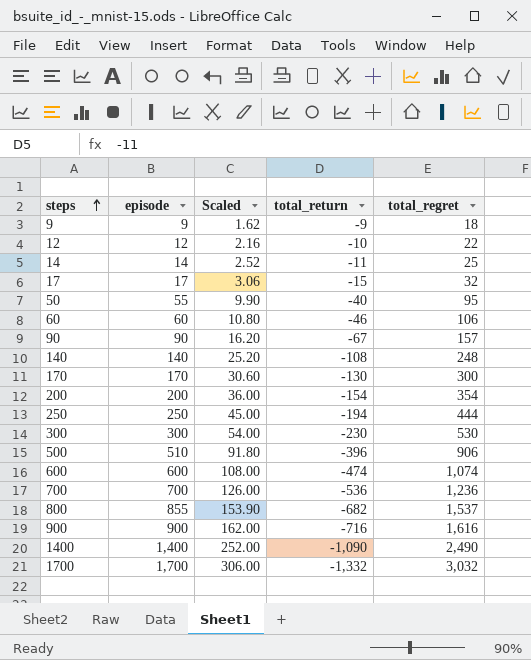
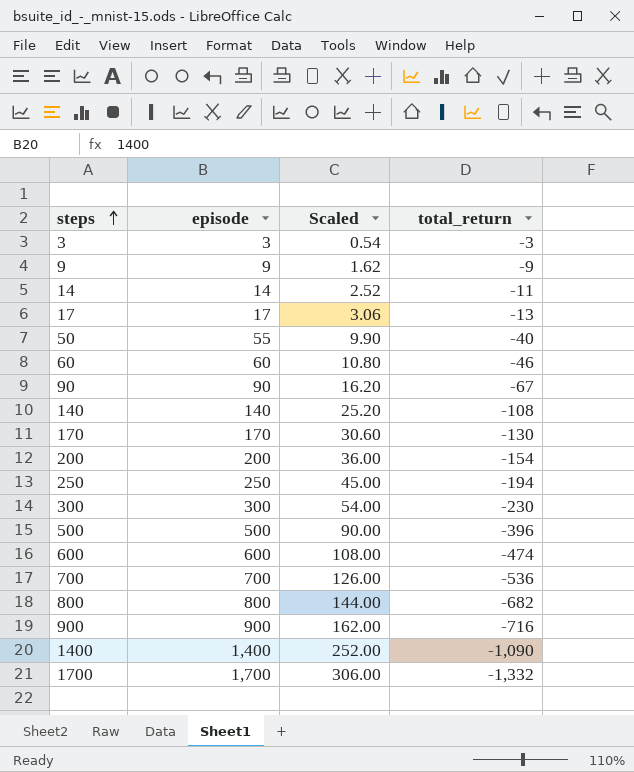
column total_regret | formula: [episode] - [total_return] -> none
row 12: 12 | 2.16 | -10 | 22 -> none
row 3: none -> 3 | 0.54 | -3
17 | total_return: -15 -> -13
500 | episode: 510 -> 500
500 | Scaled: 91.80 -> 90.00
800 | episode: 855 -> 800
800 | Scaled: 153.90 -> 144.00

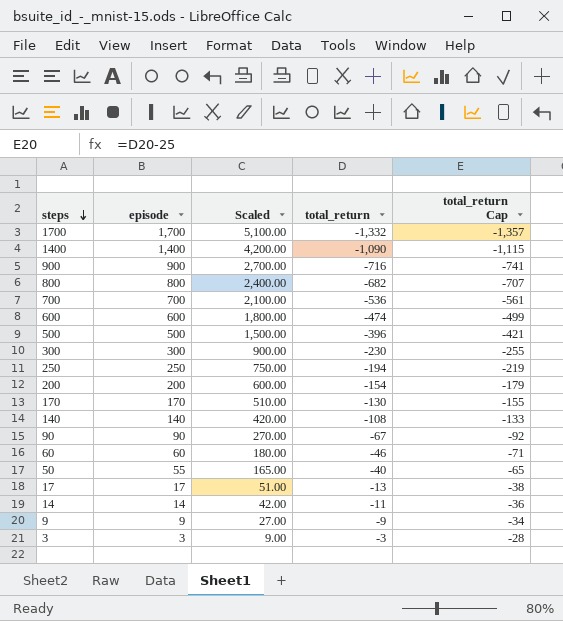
row order: steps ascending -> steps descending
column Scaled | formula: [episode] * 0.18 -> [episode] * 3
column total_return Cap | formula: none -> [total_return] - 25

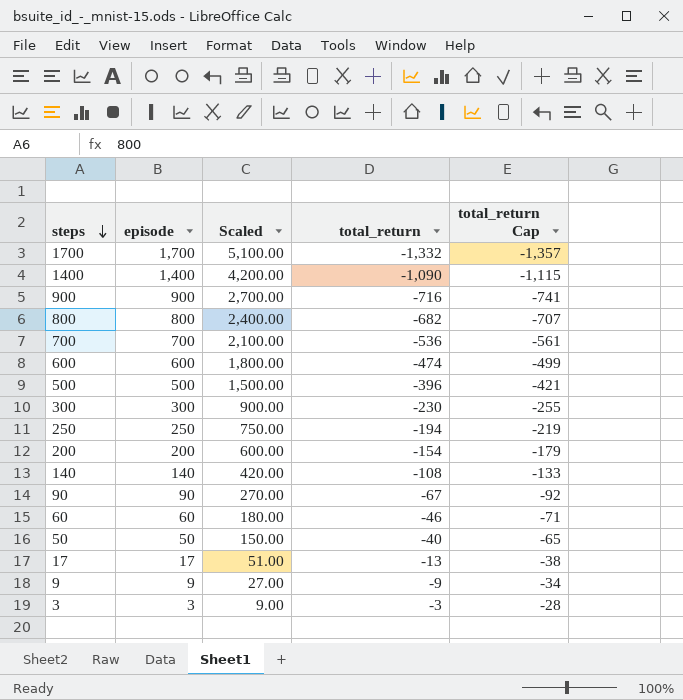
row 170: 170 | 510.00 | -130 | -155 -> none
row 14: 14 | 42.00 | -11 | -36 -> none
50 | episode: 55 -> 50
50 | Scaled: 165.00 -> 150.00

